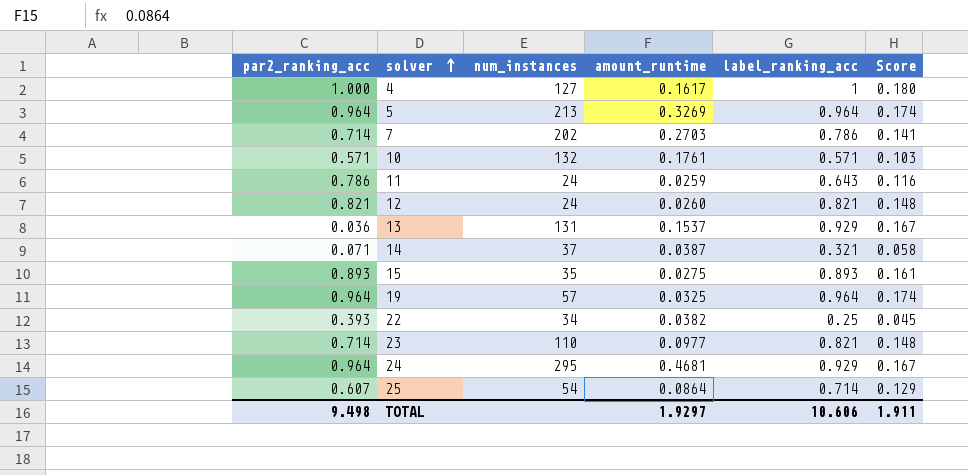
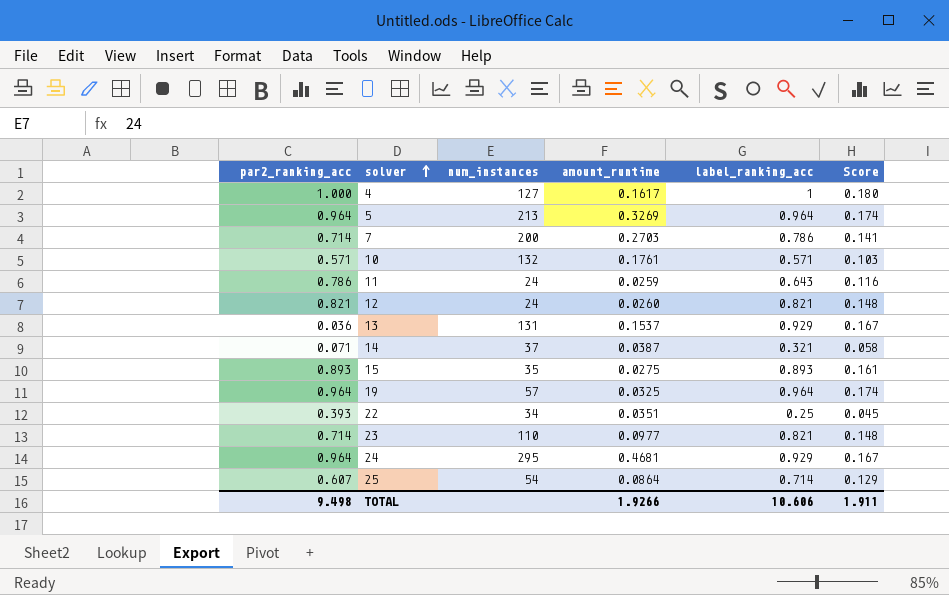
7 | num_instances: 202 -> 200
22 | amount_runtime: 0.0382 -> 0.0351
TOTAL | amount_runtime: 1.9297 -> 1.9266

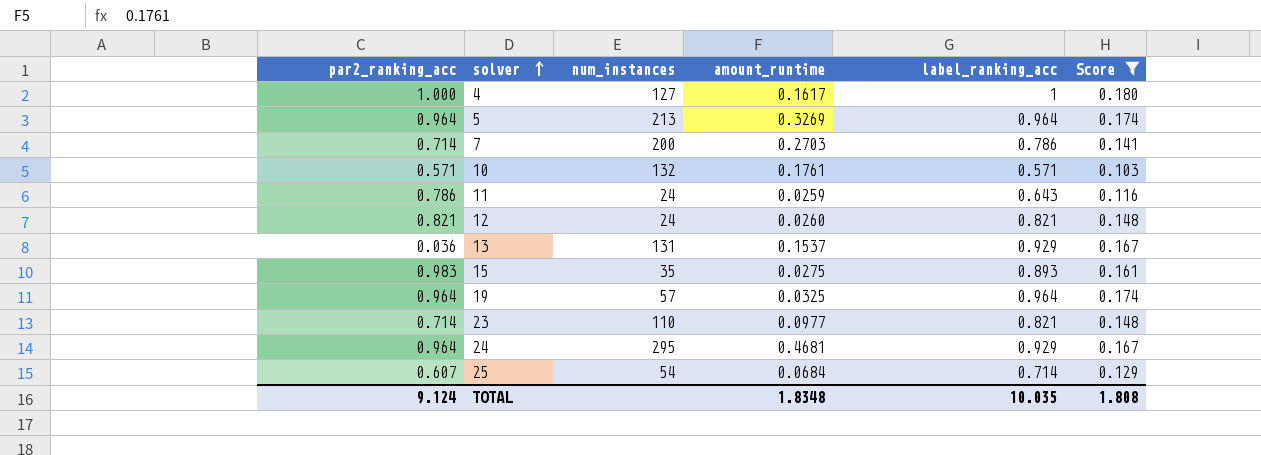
filter: none -> Score >= 0.103
15 | par2_ranking_acc: 0.893 -> 0.983
25 | amount_runtime: 0.0864 -> 0.0684
TOTAL | par2_ranking_acc: 9.498 -> 9.124
TOTAL | amount_runtime: 1.9266 -> 1.8348
TOTAL | label_ranking_acc: 10.606 -> 10.035
TOTAL | Score: 1.911 -> 1.808

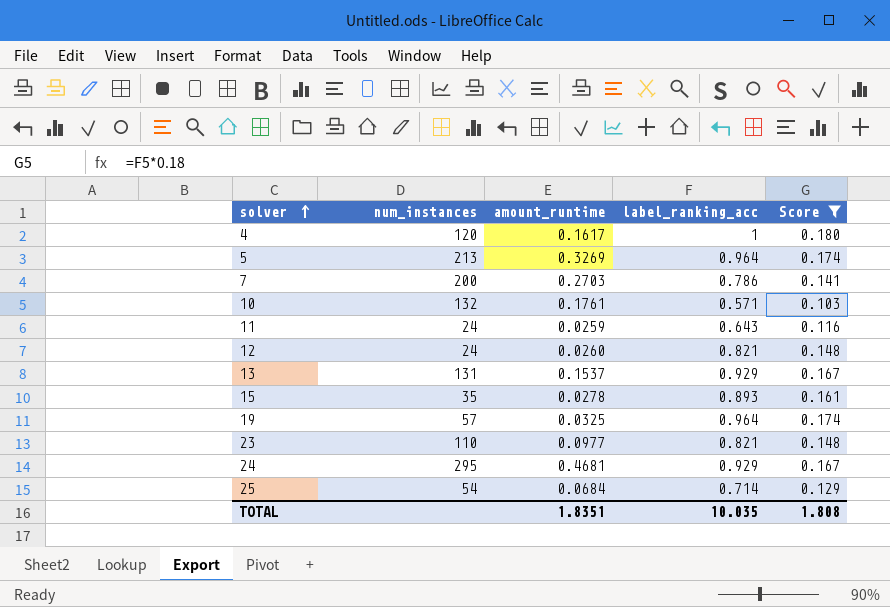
column par2_ranking_acc | position: 1 -> none
4 | num_instances: 127 -> 120
15 | amount_runtime: 0.0275 -> 0.0278
TOTAL | amount_runtime: 1.8348 -> 1.8351

